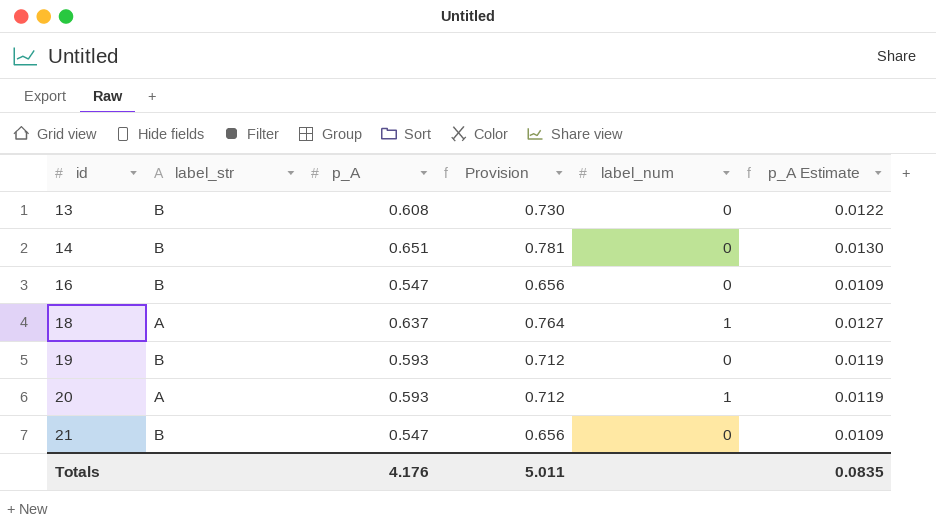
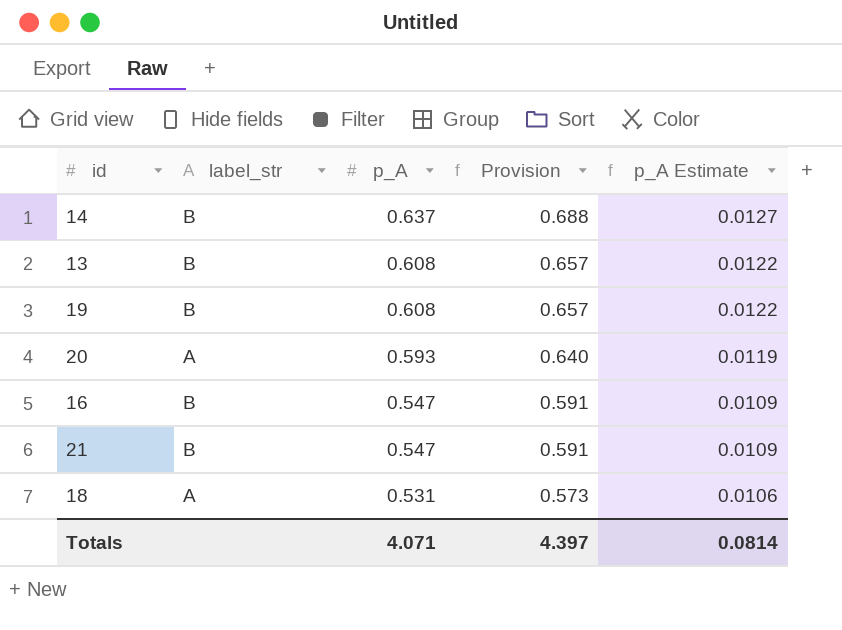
row order: id ascending -> p_A descending
column label_num | position: 5 -> none
column Provision | formula: [p_A] * 1.2 -> [p_A] * 1.08
14 | p_A: 0.651 -> 0.637
14 | p_A Estimate: 0.0130 -> 0.0127
19 | p_A: 0.593 -> 0.608
19 | p_A Estimate: 0.0119 -> 0.0122
18 | p_A: 0.637 -> 0.531
18 | p_A Estimate: 0.0127 -> 0.0106
Totals | p_A: 4.176 -> 4.071
Totals | Provision: 5.011 -> 4.397
Totals | p_A Estimate: 0.0835 -> 0.0814

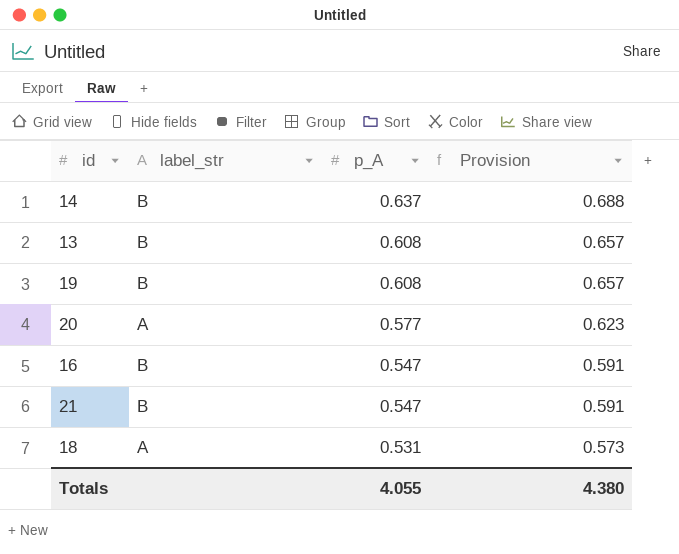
column p_A Estimate | formula: [p_A] * 0.02 -> none
20 | p_A: 0.593 -> 0.577
20 | Provision: 0.640 -> 0.623
Totals | p_A: 4.071 -> 4.055
Totals | Provision: 4.397 -> 4.380

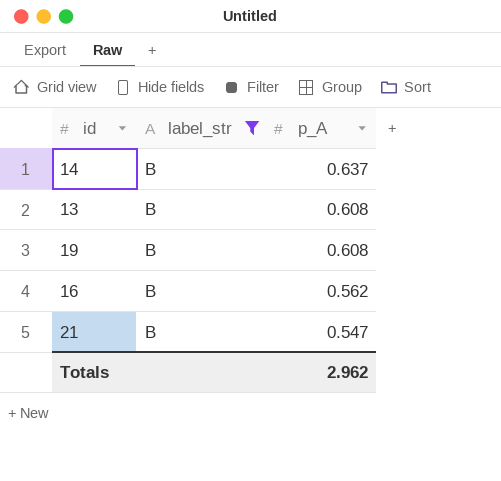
filter: none -> label_str = B
column Provision | formula: [p_A] * 1.08 -> none
16 | p_A: 0.547 -> 0.562
Totals | p_A: 4.055 -> 2.962

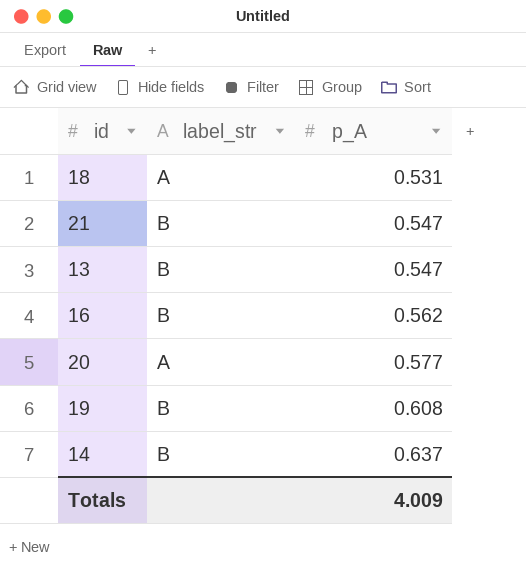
filter: label_str = B -> none
row order: p_A descending -> p_A ascending
13 | p_A: 0.608 -> 0.547
Totals | p_A: 2.962 -> 4.009

